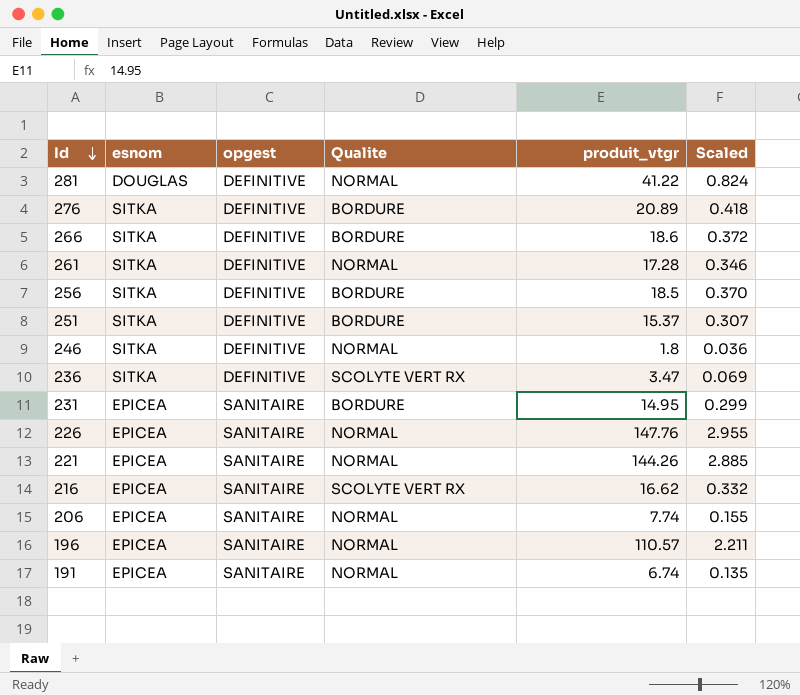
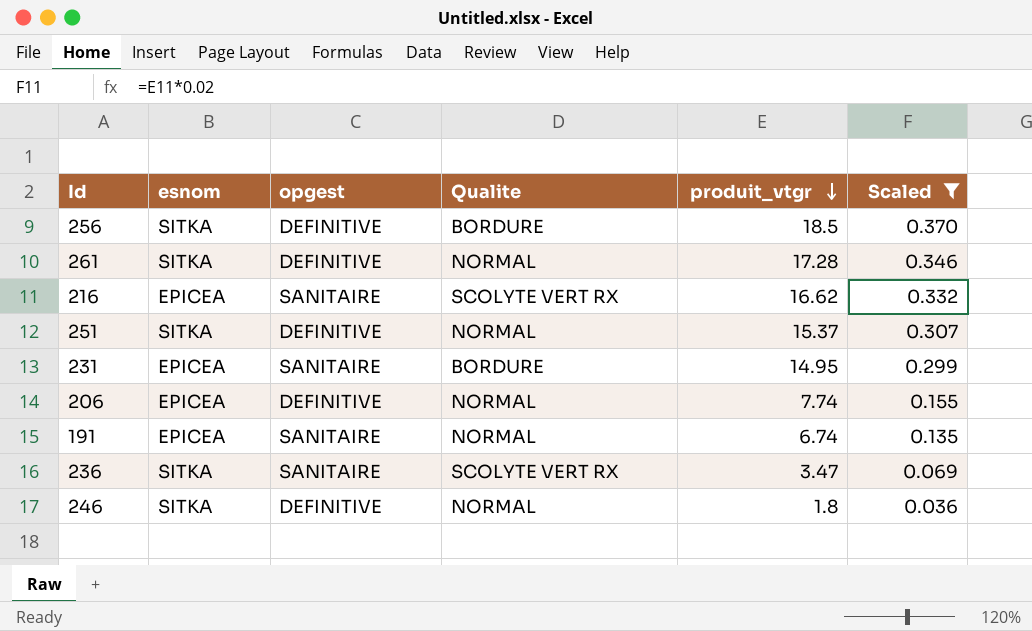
filter: none -> Scaled <= 0.370
row order: Id descending -> produit_vtgr descending
251 | Qualite: BORDURE -> NORMAL
206 | opgest: SANITAIRE -> DEFINITIVE
236 | opgest: DEFINITIVE -> SANITAIRE

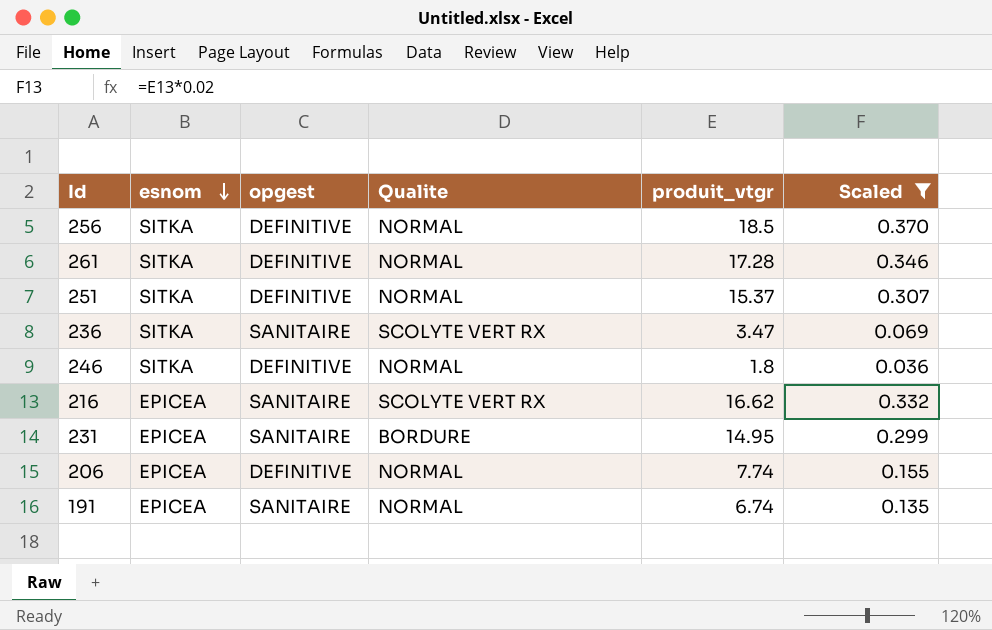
row order: produit_vtgr descending -> esnom descending
256 | Qualite: BORDURE -> NORMAL

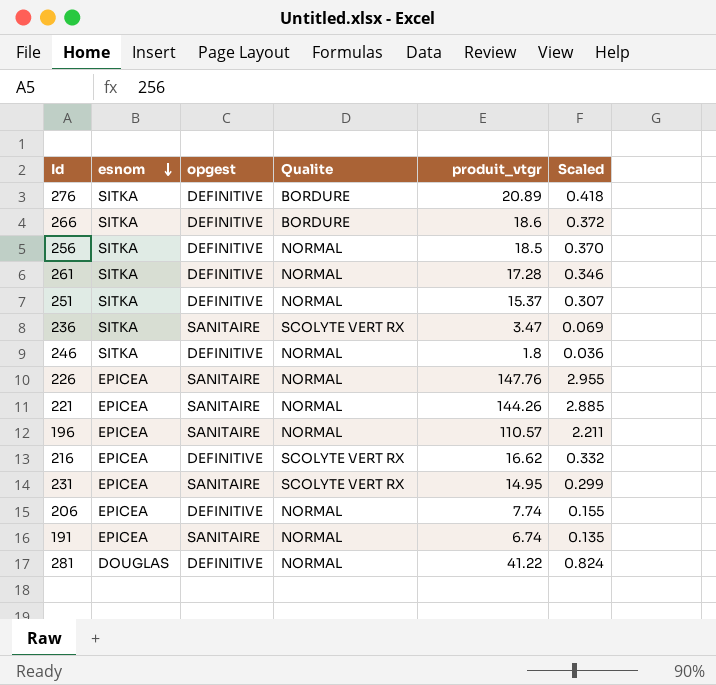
filter: Scaled <= 0.370 -> none
216 | opgest: SANITAIRE -> DEFINITIVE
231 | Qualite: BORDURE -> SCOLYTE VERT RX

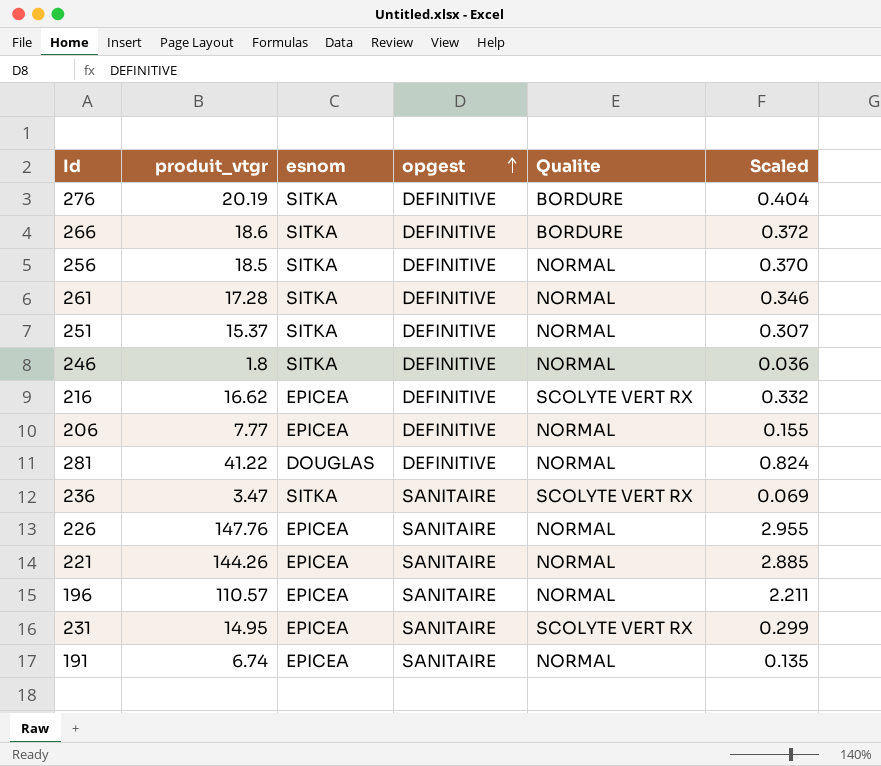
row order: esnom descending -> opgest ascending
column produit_vtgr | position: 5 -> 2
276 | produit_vtgr: 20.89 -> 20.19
276 | Scaled: 0.418 -> 0.404
206 | produit_vtgr: 7.74 -> 7.77

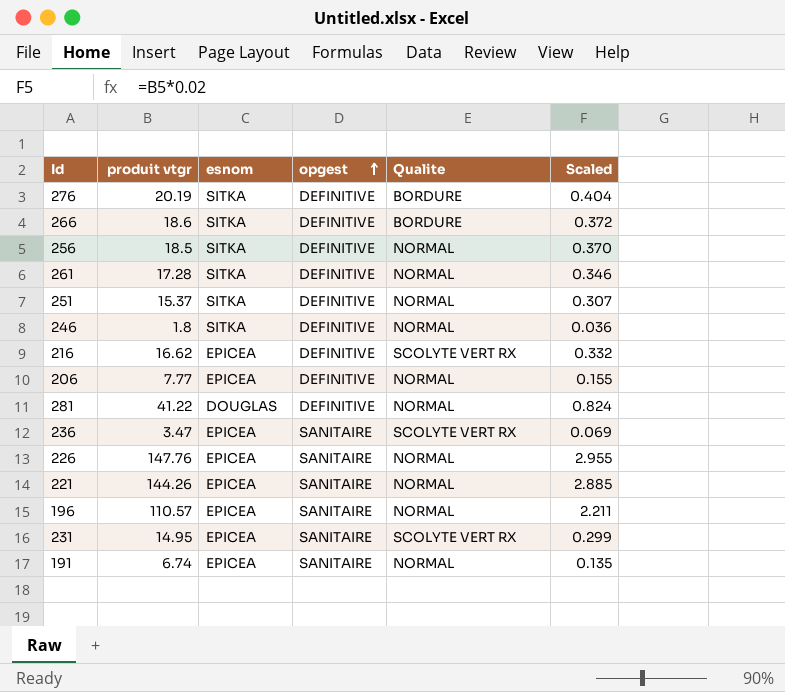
column name: produit_vtgr -> produit vtgr
236 | esnom: SITKA -> EPICEA

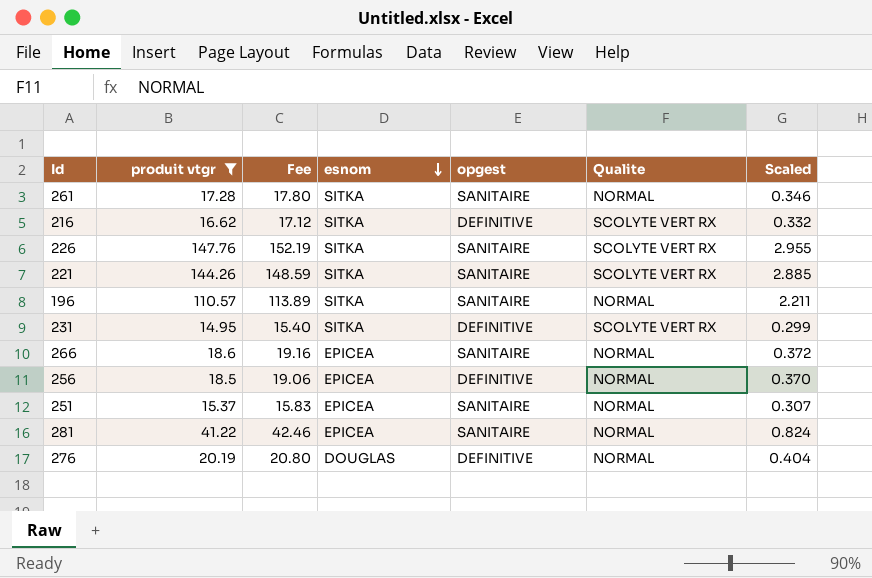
filter: none -> produit vtgr >= 14.95
row order: opgest ascending -> esnom descending
column Fee | formula: none -> [produit vtgr] * 1.03
261 | opgest: DEFINITIVE -> SANITAIRE
216 | esnom: EPICEA -> SITKA
226 | esnom: EPICEA -> SITKA
226 | Qualite: NORMAL -> SCOLYTE VERT RX
221 | esnom: EPICEA -> SITKA
221 | Qualite: NORMAL -> SCOLYTE VERT RX
196 | esnom: EPICEA -> SITKA
231 | esnom: EPICEA -> SITKA
231 | opgest: SANITAIRE -> DEFINITIVE
266 | esnom: SITKA -> EPICEA
266 | opgest: DEFINITIVE -> SANITAIRE
266 | Qualite: BORDURE -> NORMAL
256 | esnom: SITKA -> EPICEA
251 | esnom: SITKA -> EPICEA
251 | opgest: DEFINITIVE -> SANITAIRE
281 | esnom: DOUGLAS -> EPICEA
281 | opgest: DEFINITIVE -> SANITAIRE
276 | esnom: SITKA -> DOUGLAS
276 | Qualite: BORDURE -> NORMAL

